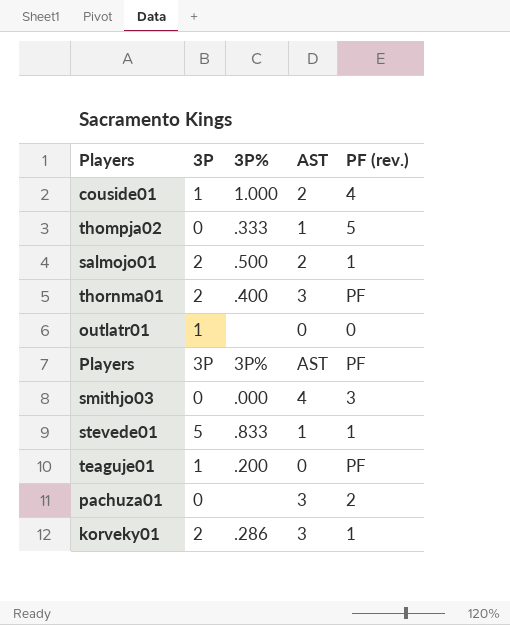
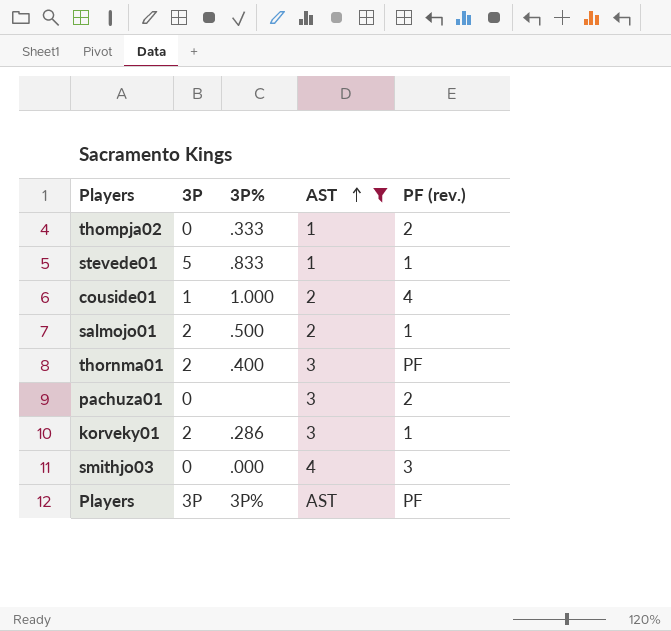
filter: none -> AST != 0
row order: none -> AST ascending
thompja02 | PF (rev.): 5 -> 2

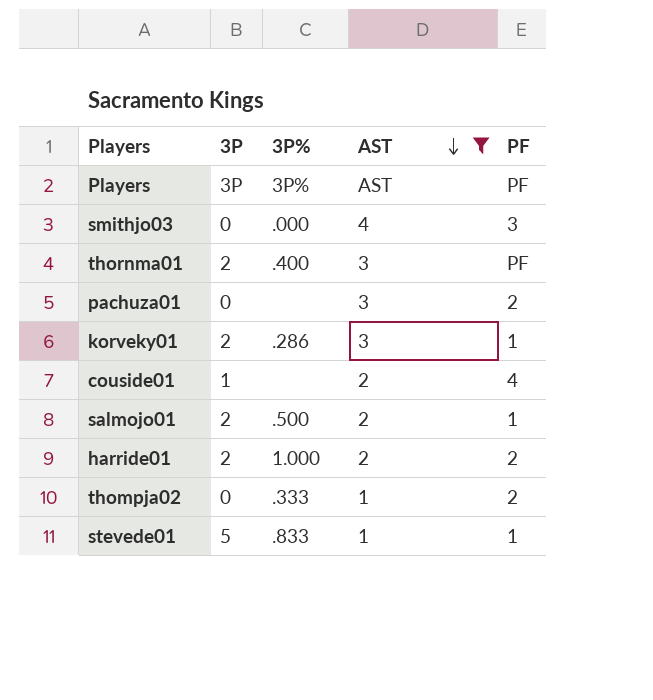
row order: AST ascending -> AST descending
column name: PF (rev.) -> PF
couside01 | 3P%: 1.000 -> none
row harride01: none -> 2 | 1.000 | 2 | 2

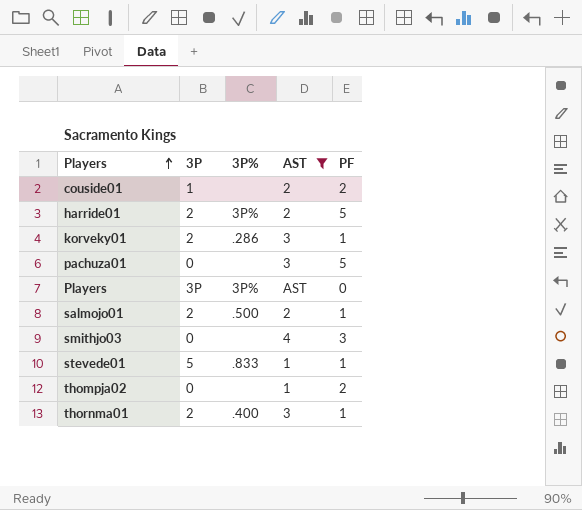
row order: AST descending -> Players ascending
couside01 | PF: 4 -> 2
harride01 | 3P%: 1.000 -> 3P%
harride01 | PF: 2 -> 5
pachuza01 | PF: 2 -> 5
Players | PF: PF -> 0
smithjo03 | 3P%: .000 -> none
thompja02 | 3P%: .333 -> none
thornma01 | PF: PF -> 1

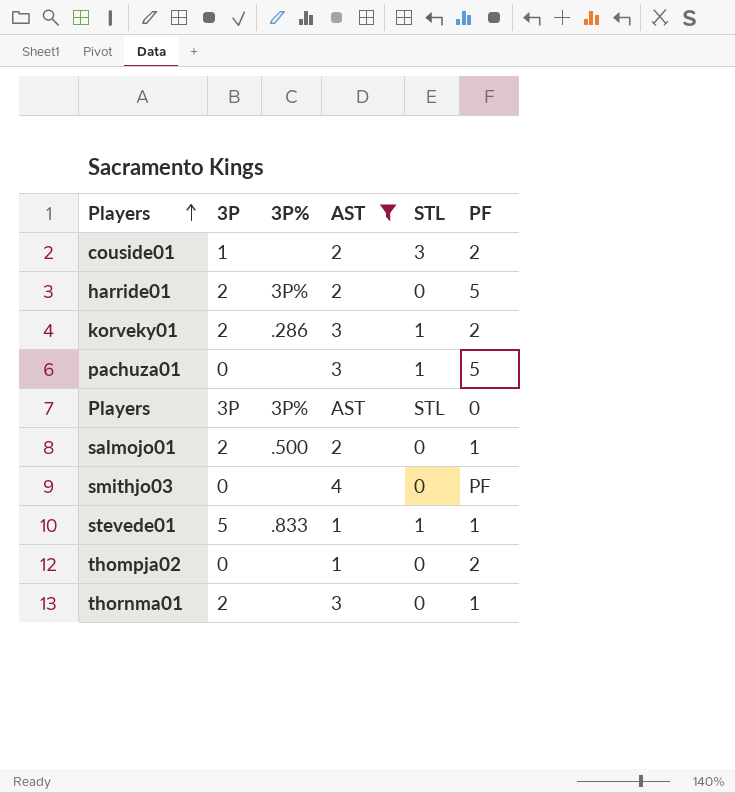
column STL | position: none -> 5
korveky01 | PF: 1 -> 2
smithjo03 | PF: 3 -> PF
thornma01 | 3P%: .400 -> none

